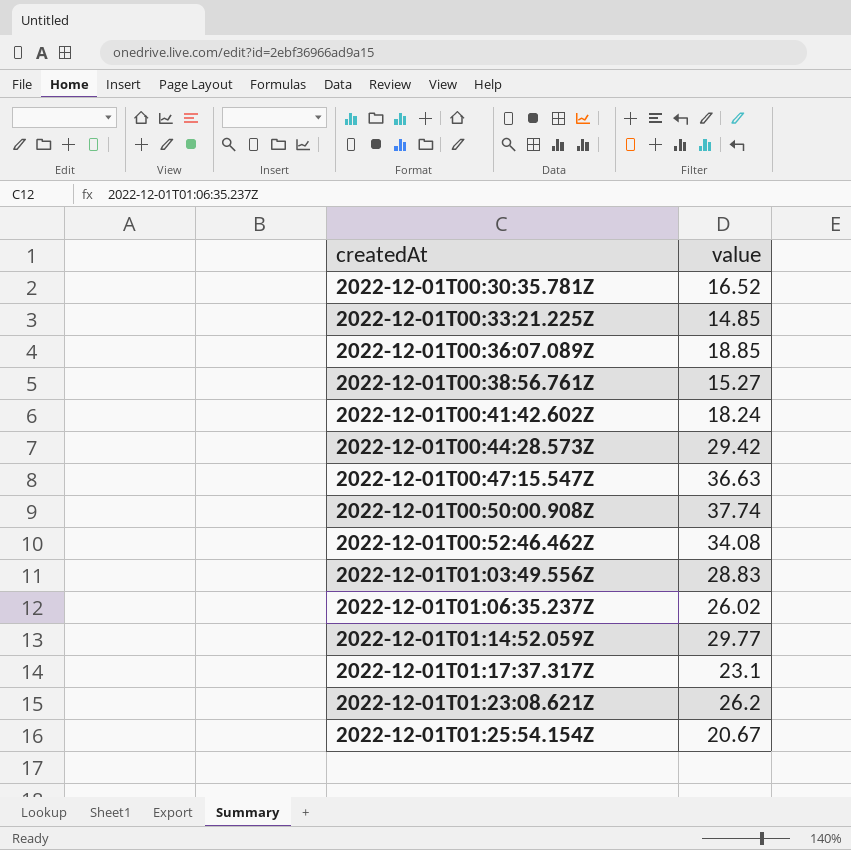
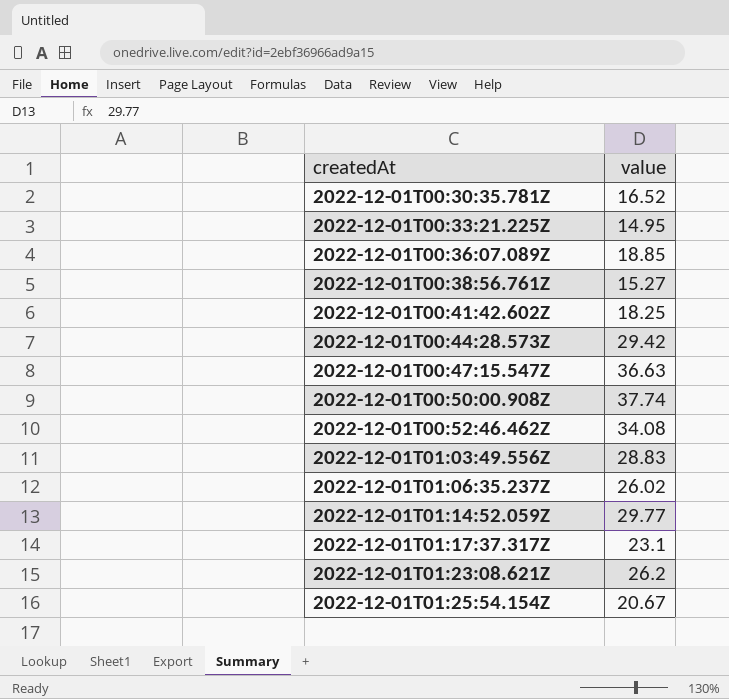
2022-12-01T00:33:21.225Z | value: 14.85 -> 14.95
2022-12-01T00:41:42.602Z | value: 18.24 -> 18.25

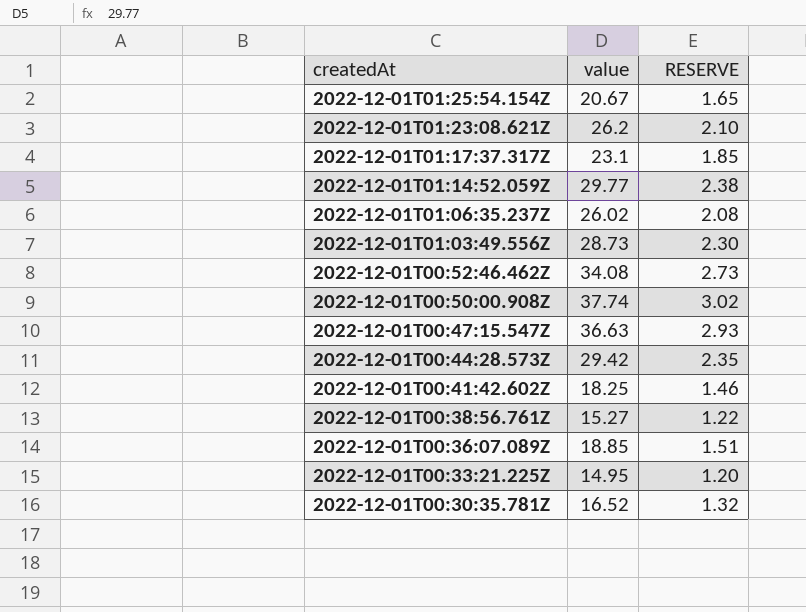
row order: createdAt ascending -> createdAt descending
column RESERVE | formula: none -> [value] * 0.08
2022-12-01T01:03:49.556Z | value: 28.83 -> 28.73

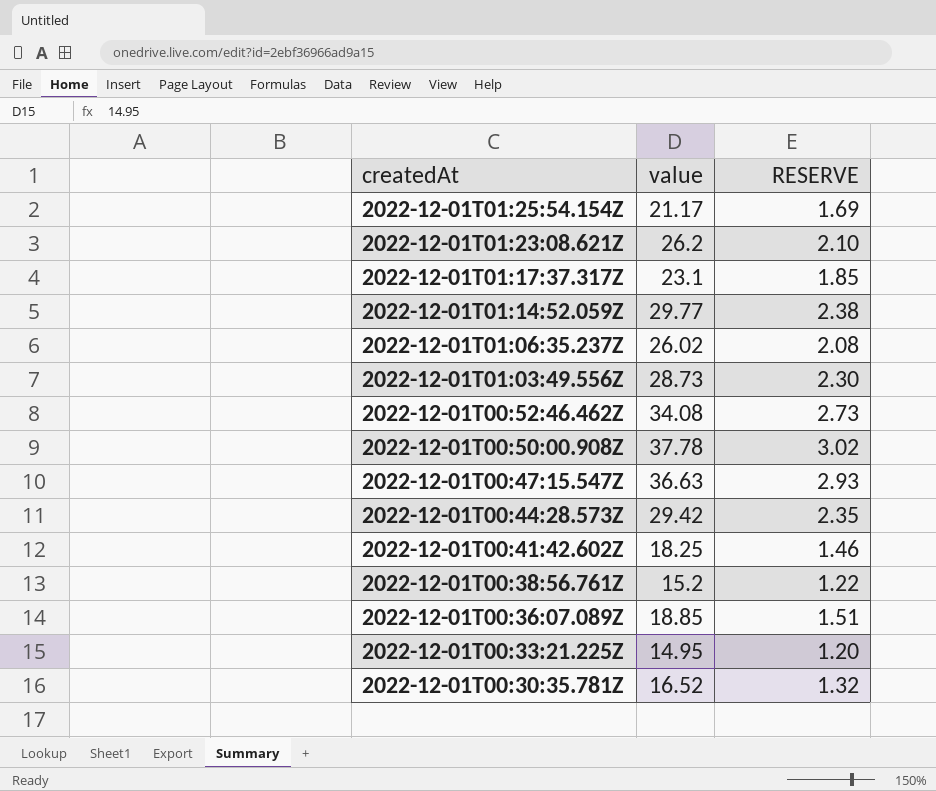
2022-12-01T01:25:54.154Z | value: 20.67 -> 21.17
2022-12-01T01:25:54.154Z | RESERVE: 1.65 -> 1.69
2022-12-01T00:50:00.908Z | value: 37.74 -> 37.78
2022-12-01T00:38:56.761Z | value: 15.27 -> 15.2

